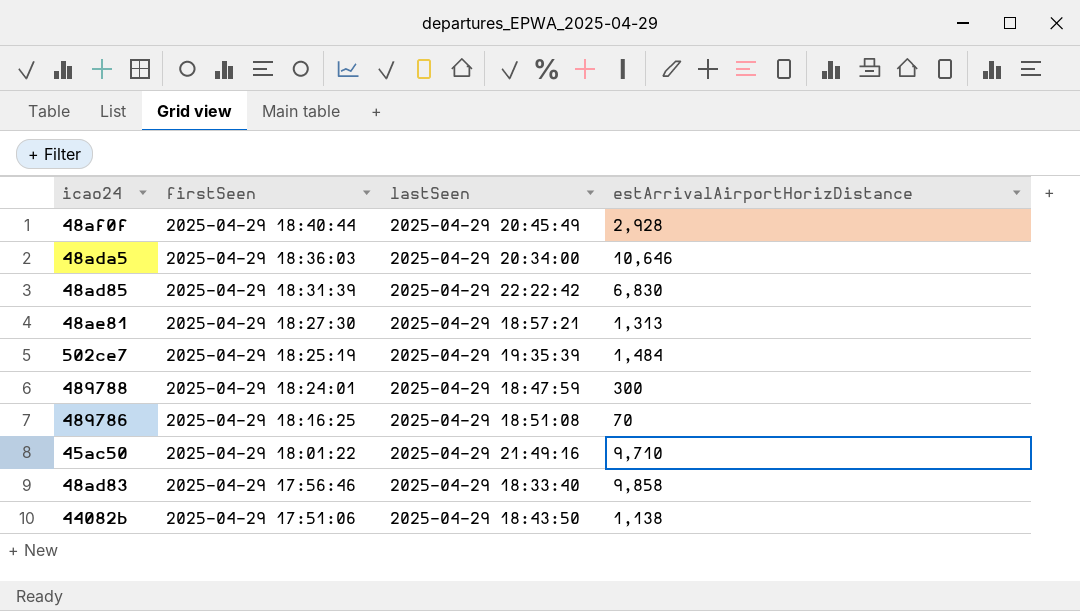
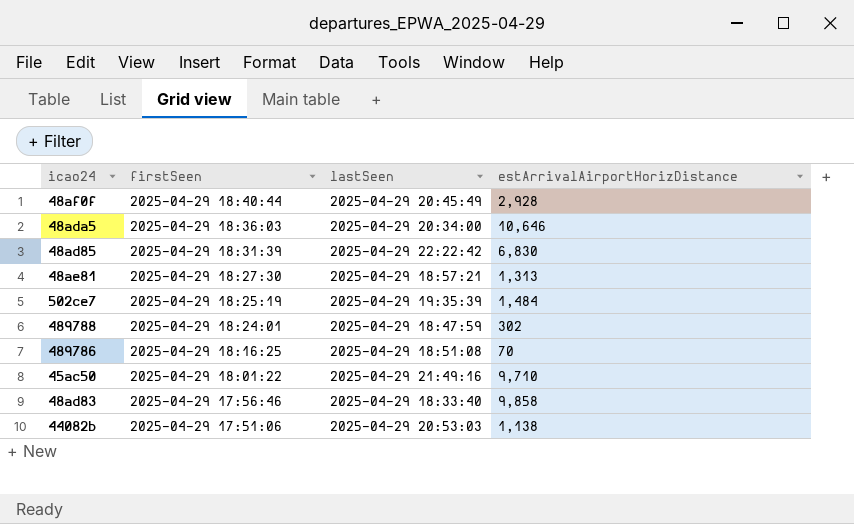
489788 | estArrivalAirportHorizDistance: 300 -> 302
44082b | lastSeen: 2025-04-29 18:43:50 -> 2025-04-29 20:53:03

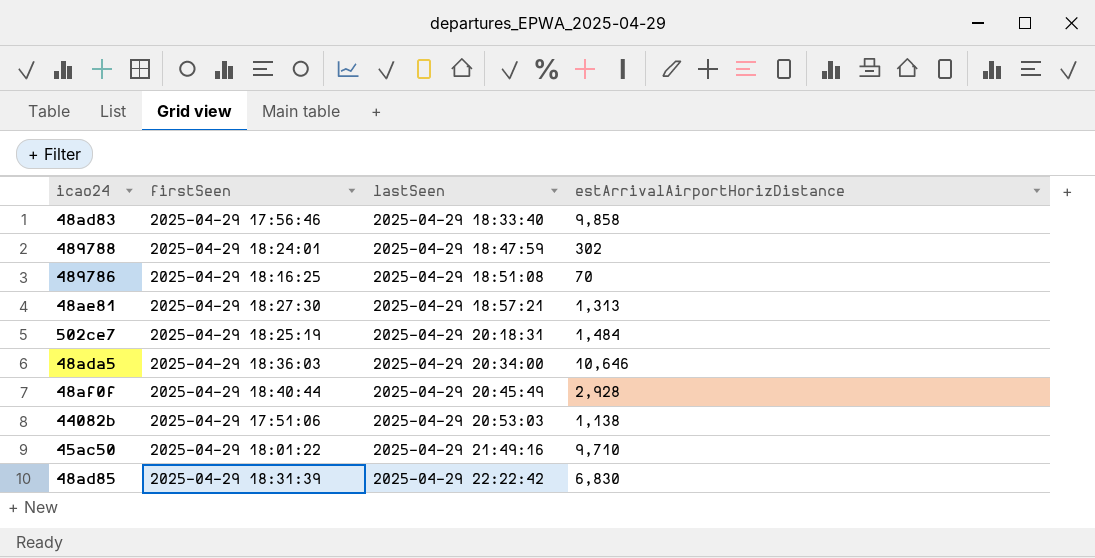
row order: firstSeen descending -> lastSeen ascending
502ce7 | lastSeen: 2025-04-29 19:35:39 -> 2025-04-29 20:18:31

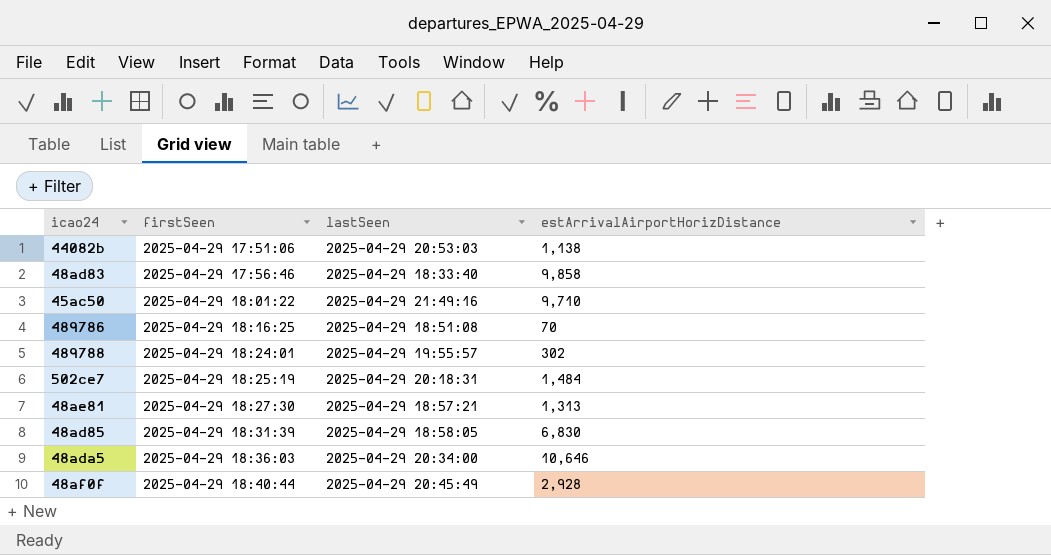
row order: lastSeen ascending -> firstSeen ascending
489788 | lastSeen: 2025-04-29 18:47:59 -> 2025-04-29 19:55:57
48ad85 | lastSeen: 2025-04-29 22:22:42 -> 2025-04-29 18:58:05

